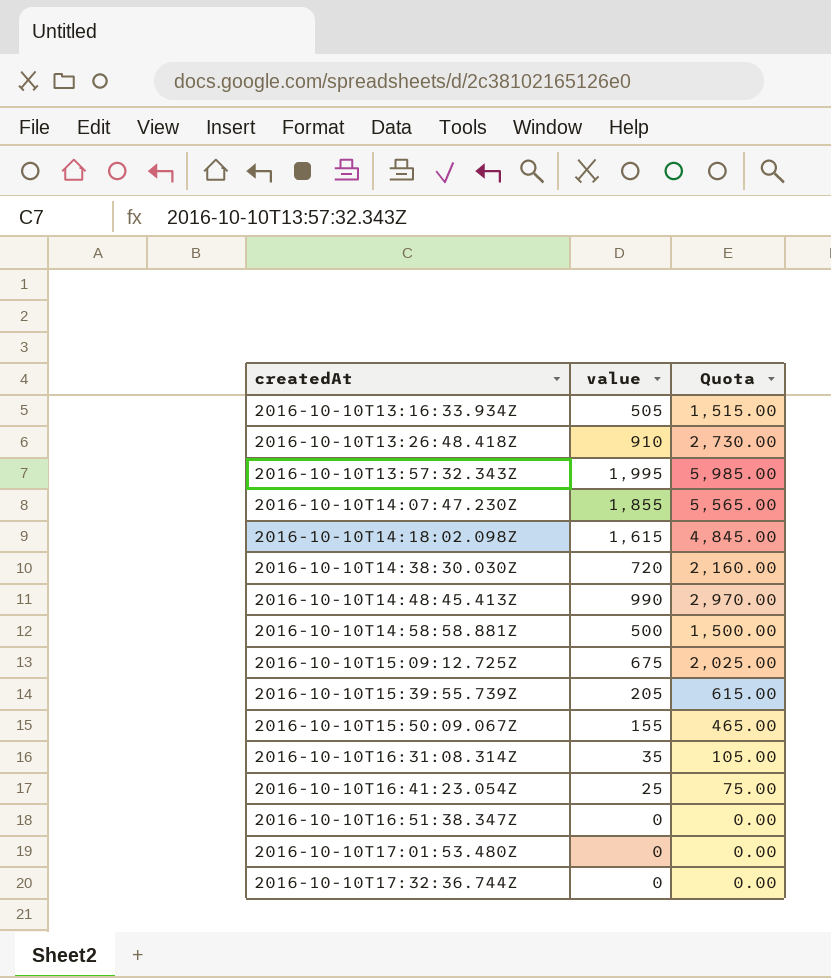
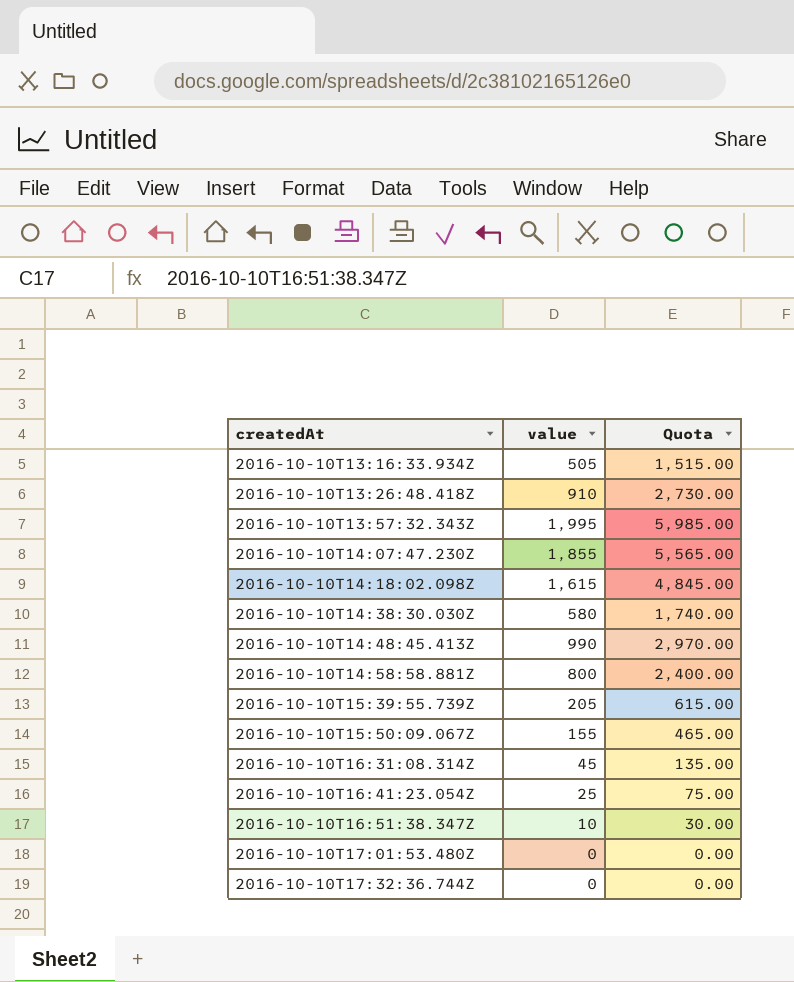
row 2016-10-10T15:09:12.725Z: 675 | 2,025.00 -> none
2016-10-10T14:38:30.030Z | value: 720 -> 580
2016-10-10T14:38:30.030Z | Quota: 2,160.00 -> 1,740.00
2016-10-10T14:58:58.881Z | value: 500 -> 800
2016-10-10T14:58:58.881Z | Quota: 1,500.00 -> 2,400.00
2016-10-10T16:31:08.314Z | value: 35 -> 45
2016-10-10T16:31:08.314Z | Quota: 105.00 -> 135.00
2016-10-10T16:51:38.347Z | value: 0 -> 10
2016-10-10T16:51:38.347Z | Quota: 0.00 -> 30.00

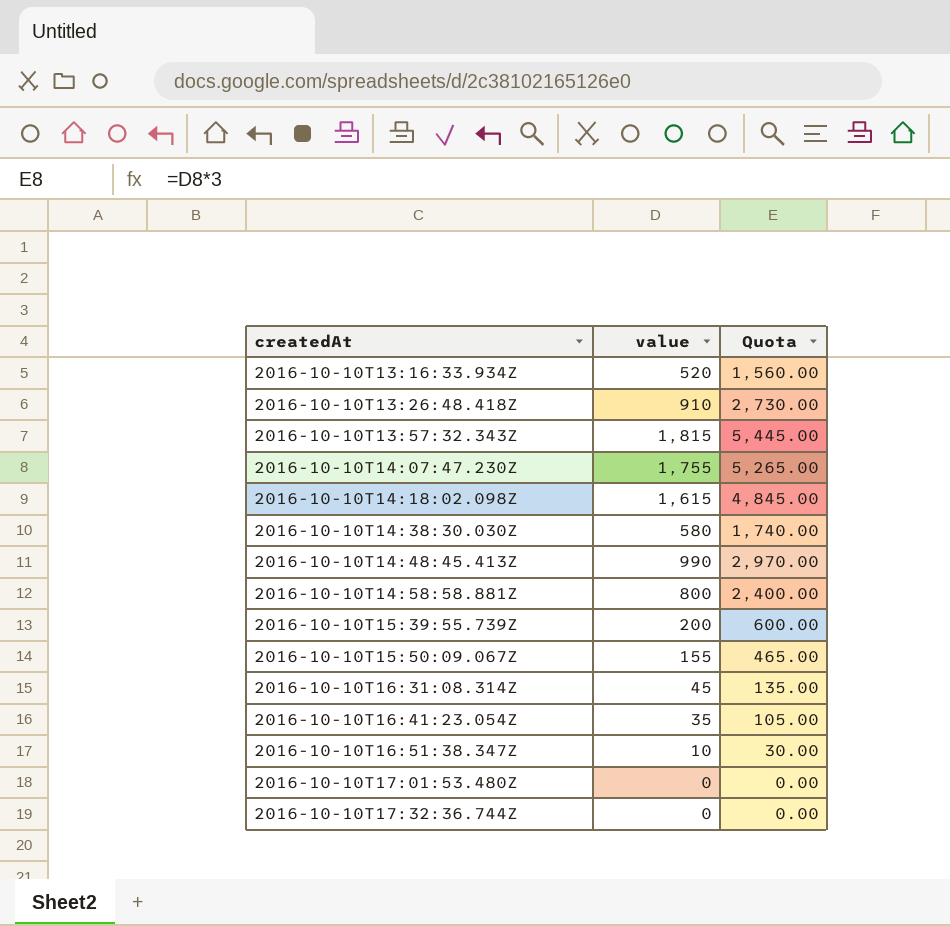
2016-10-10T13:16:33.934Z | value: 505 -> 520
2016-10-10T13:16:33.934Z | Quota: 1,515.00 -> 1,560.00
2016-10-10T13:57:32.343Z | value: 1,995 -> 1,815
2016-10-10T13:57:32.343Z | Quota: 5,985.00 -> 5,445.00
2016-10-10T14:07:47.230Z | value: 1,855 -> 1,755
2016-10-10T14:07:47.230Z | Quota: 5,565.00 -> 5,265.00
2016-10-10T15:39:55.739Z | value: 205 -> 200
2016-10-10T15:39:55.739Z | Quota: 615.00 -> 600.00
2016-10-10T16:41:23.054Z | value: 25 -> 35
2016-10-10T16:41:23.054Z | Quota: 75.00 -> 105.00

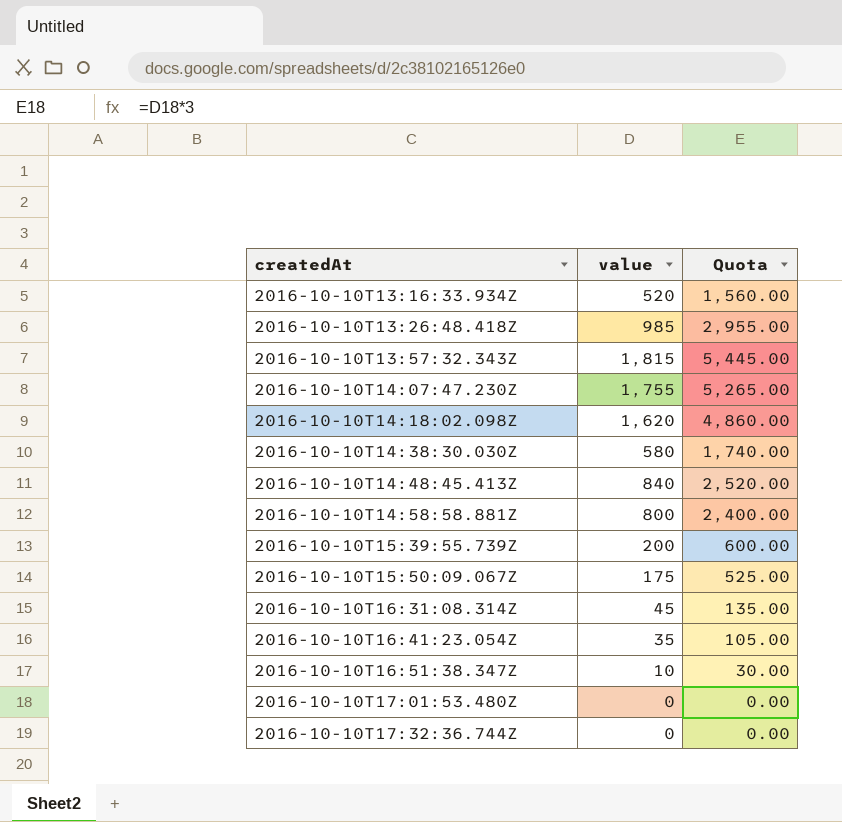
2016-10-10T13:26:48.418Z | value: 910 -> 985
2016-10-10T13:26:48.418Z | Quota: 2,730.00 -> 2,955.00
2016-10-10T14:18:02.098Z | value: 1,615 -> 1,620
2016-10-10T14:18:02.098Z | Quota: 4,845.00 -> 4,860.00
2016-10-10T14:48:45.413Z | value: 990 -> 840
2016-10-10T14:48:45.413Z | Quota: 2,970.00 -> 2,520.00
2016-10-10T15:50:09.067Z | value: 155 -> 175
2016-10-10T15:50:09.067Z | Quota: 465.00 -> 525.00

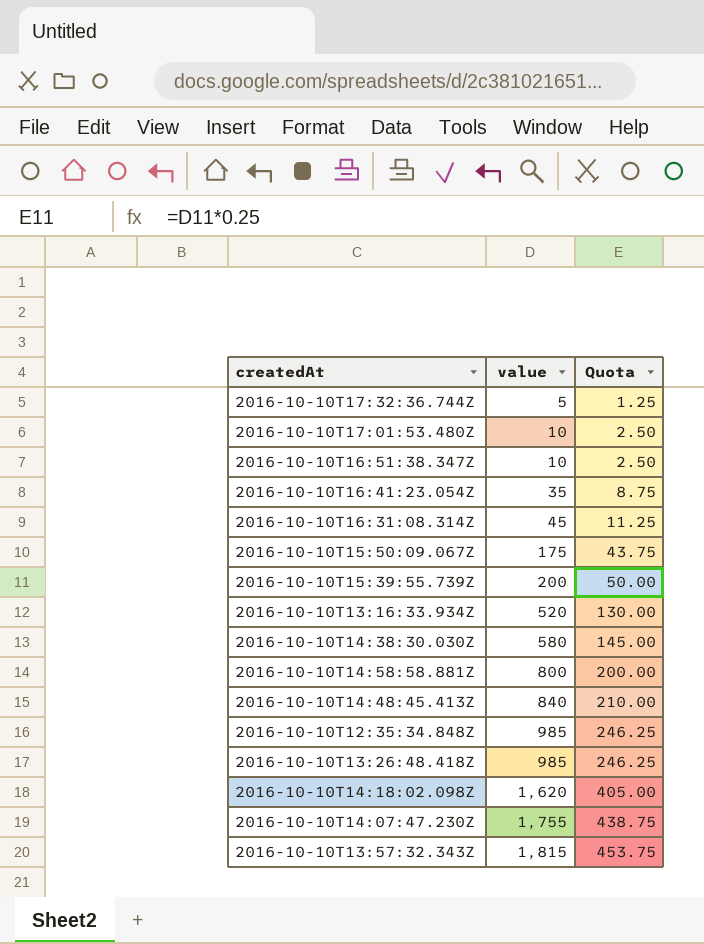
row order: createdAt ascending -> value ascending
column Quota | formula: [value] * 3 -> [value] * 0.25
2016-10-10T17:32:36.744Z | value: 0 -> 5
2016-10-10T17:01:53.480Z | value: 0 -> 10
row 2016-10-10T12:35:34.848Z: none -> 985 | 246.25

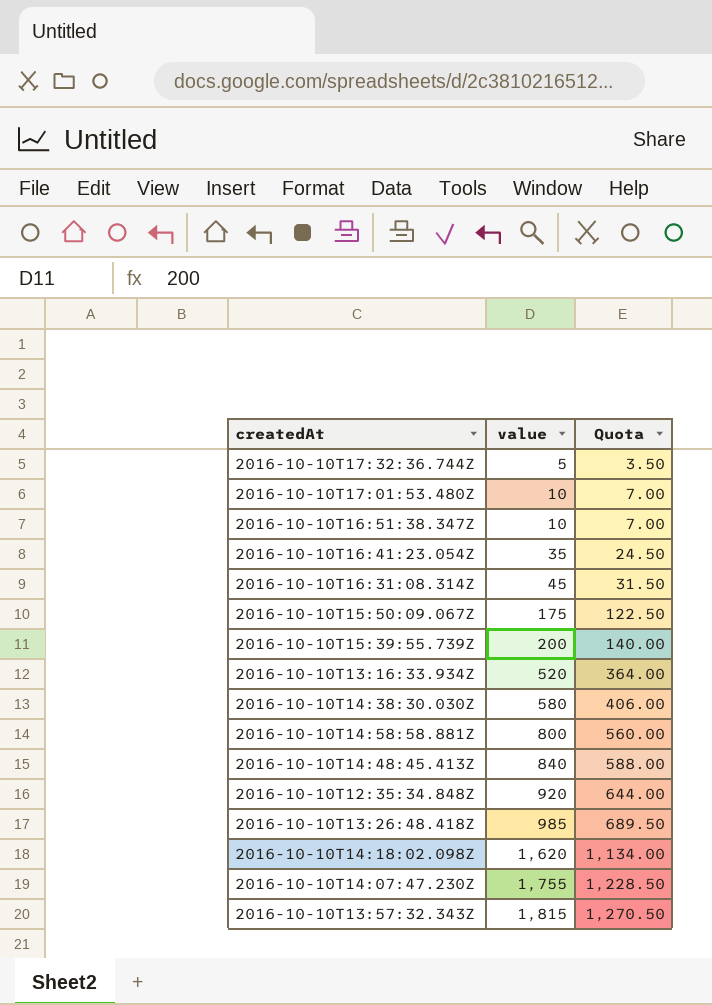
column Quota | formula: [value] * 0.25 -> [value] * 0.7
2016-10-10T12:35:34.848Z | value: 985 -> 920

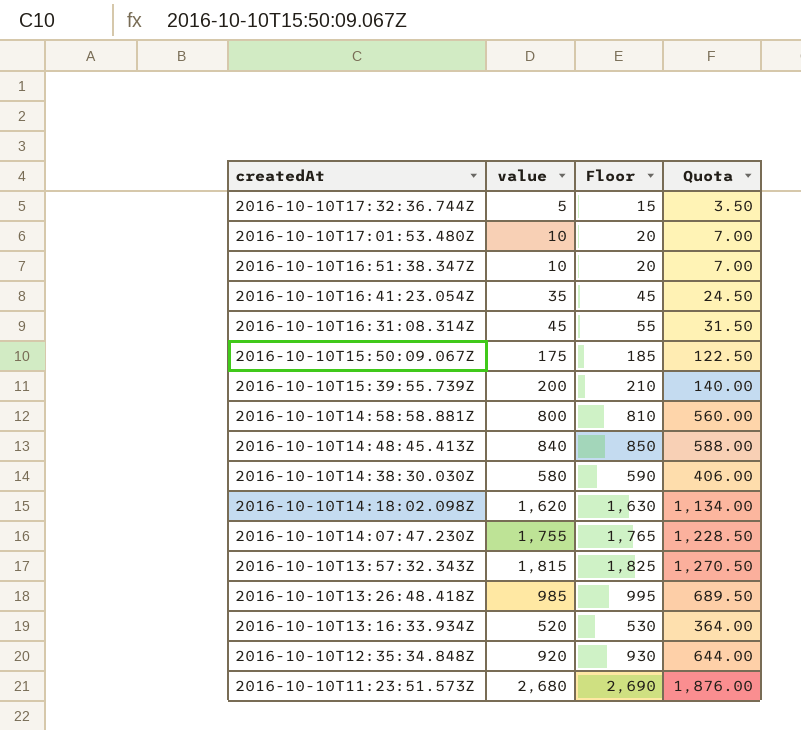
row order: value ascending -> createdAt descending
column Floor | formula: none -> [value] + 10
row 2016-10-10T11:23:51.573Z: none -> 2,680 | 2,690 | 1,876.00

